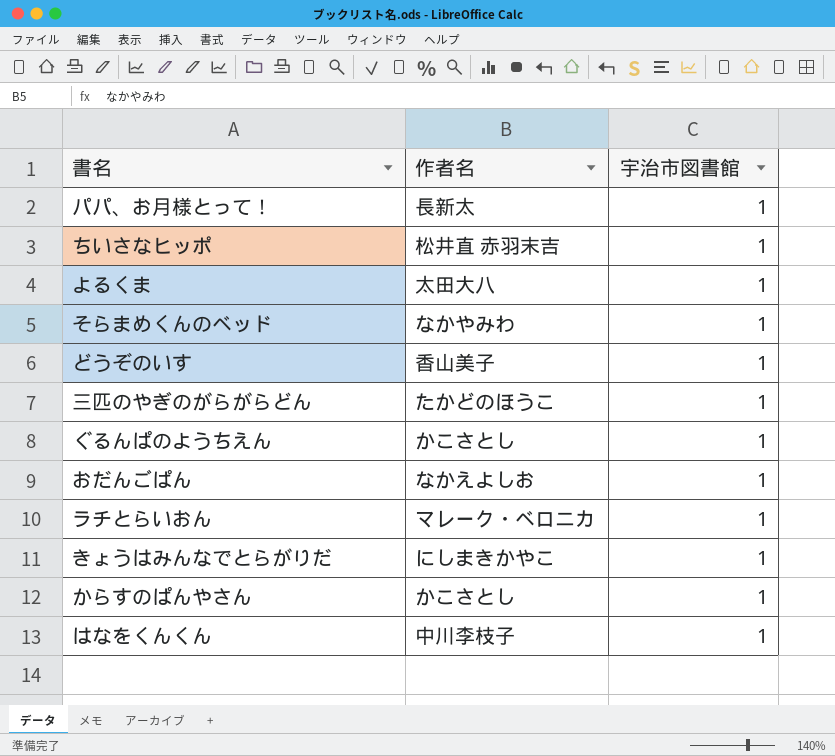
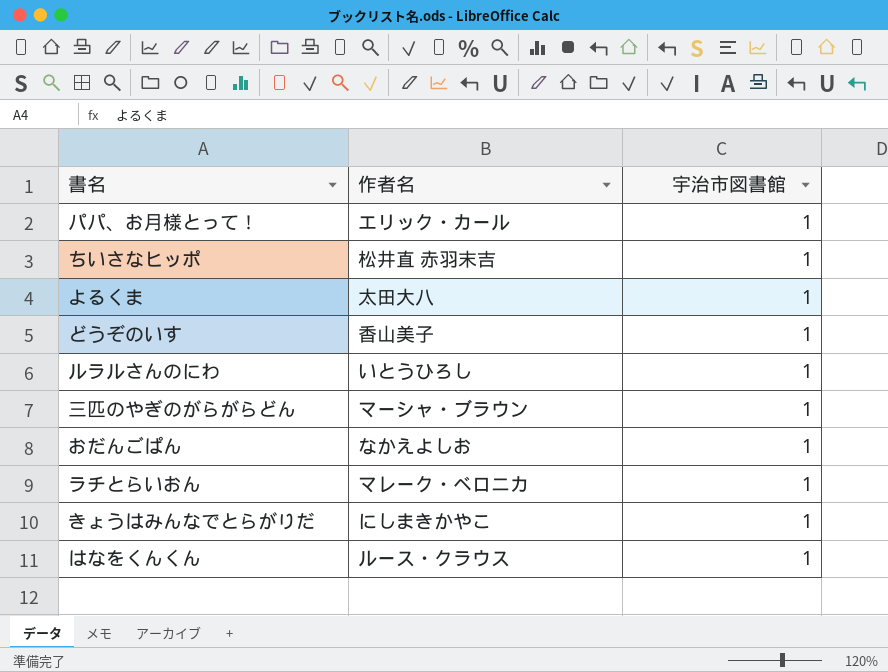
row そらまめくんのベッド: なかやみわ | 1 -> none
row ぐるんぱのようちえん: かこさとし | 1 -> none
row からすのぱんやさん: かこさとし | 1 -> none
パパ、お月様とって！ | 作者名: 長新太 -> エリック・カール
row ルラルさんのにわ: none -> いとうひろし | 1
三匹のやぎのがらがらどん | 作者名: たかどのほうこ -> マーシャ・ブラウン
はなをくんくん | 作者名: 中川李枝子 -> ルース・クラウス

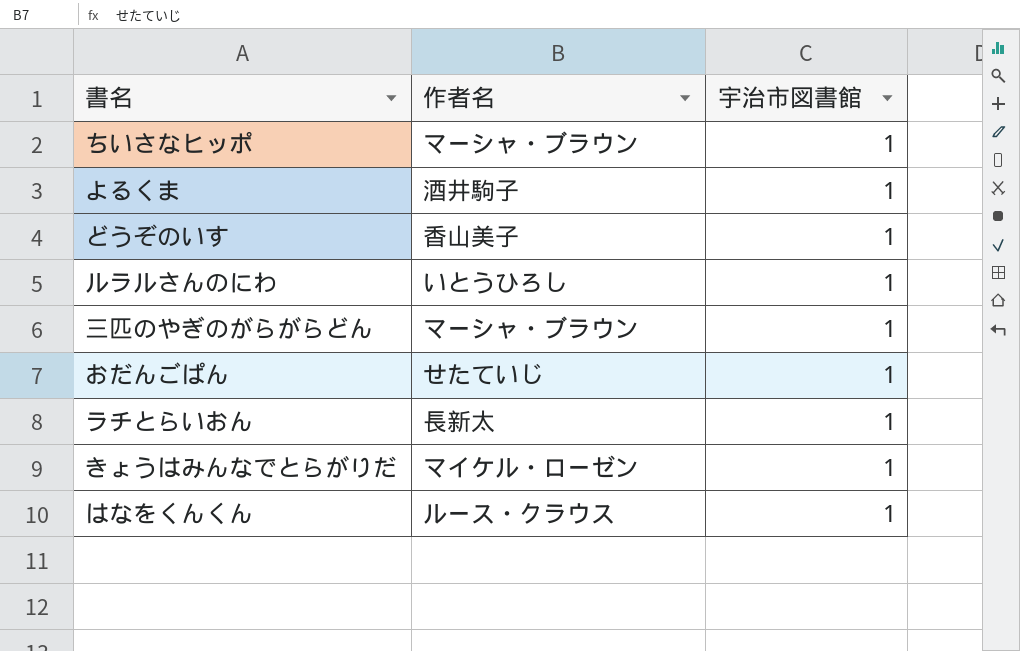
row パパ、お月様とって！: エリック・カール | 1 -> none
ちいさなヒッポ | 作者名: 松井直 赤羽末吉 -> マーシャ・ブラウン
よるくま | 作者名: 太田大八 -> 酒井駒子
おだんごぱん | 作者名: なかえよしお -> せたていじ
ラチとらいおん | 作者名: マレーク・ベロニカ -> 長新太
きょうはみんなでとらがりだ | 作者名: にしまきかやこ -> マイケル・ローゼン

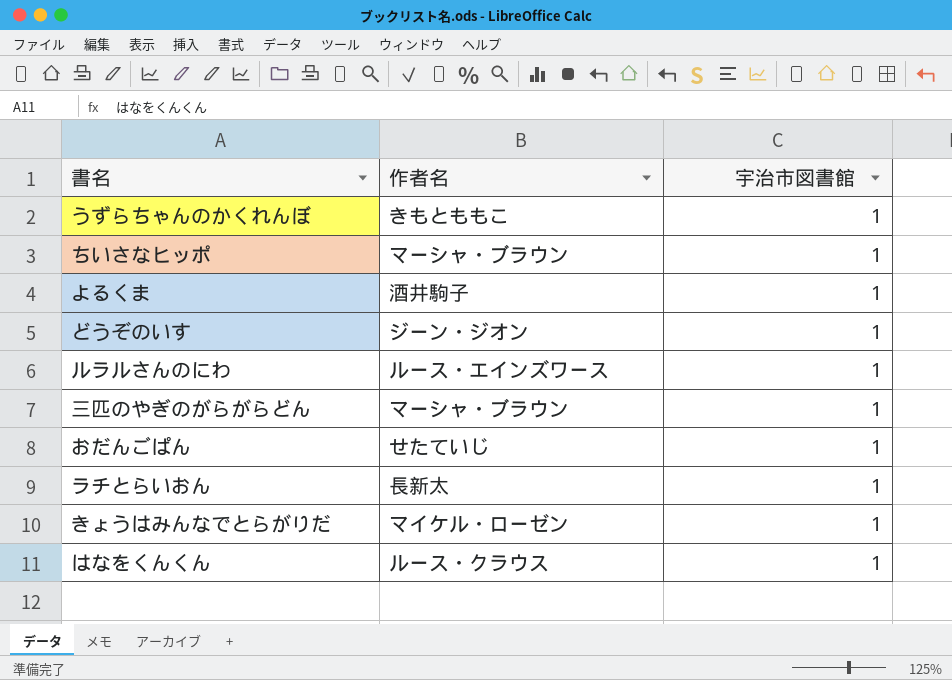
row うずらちゃんのかくれんぼ: none -> きもとももこ | 1
どうぞのいす | 作者名: 香山美子 -> ジーン・ジオン
ルラルさんのにわ | 作者名: いとうひろし -> ルース・エインズワース

